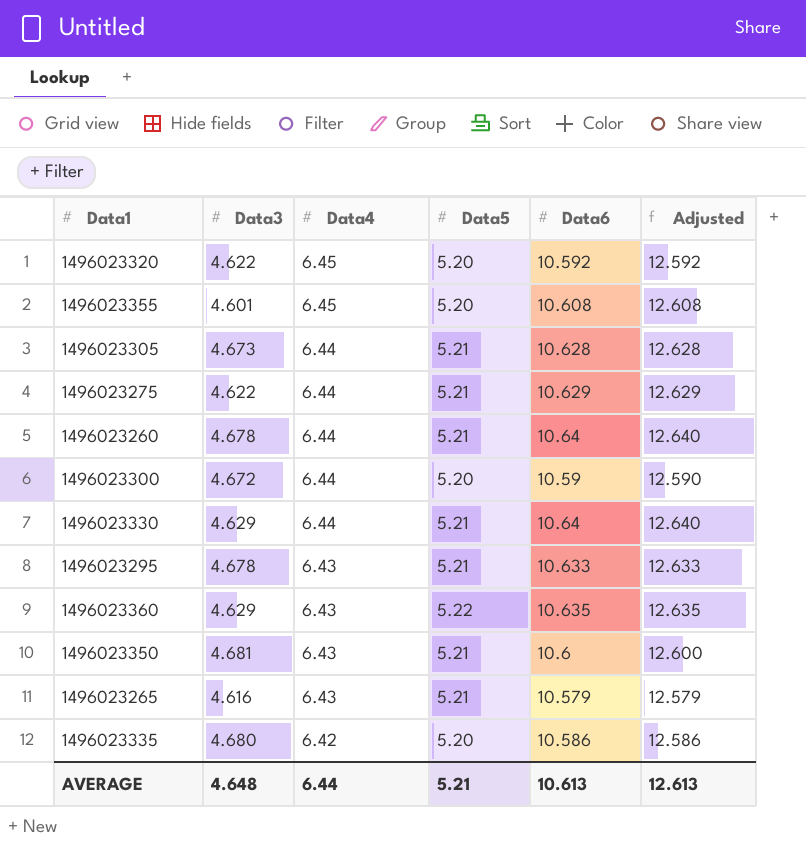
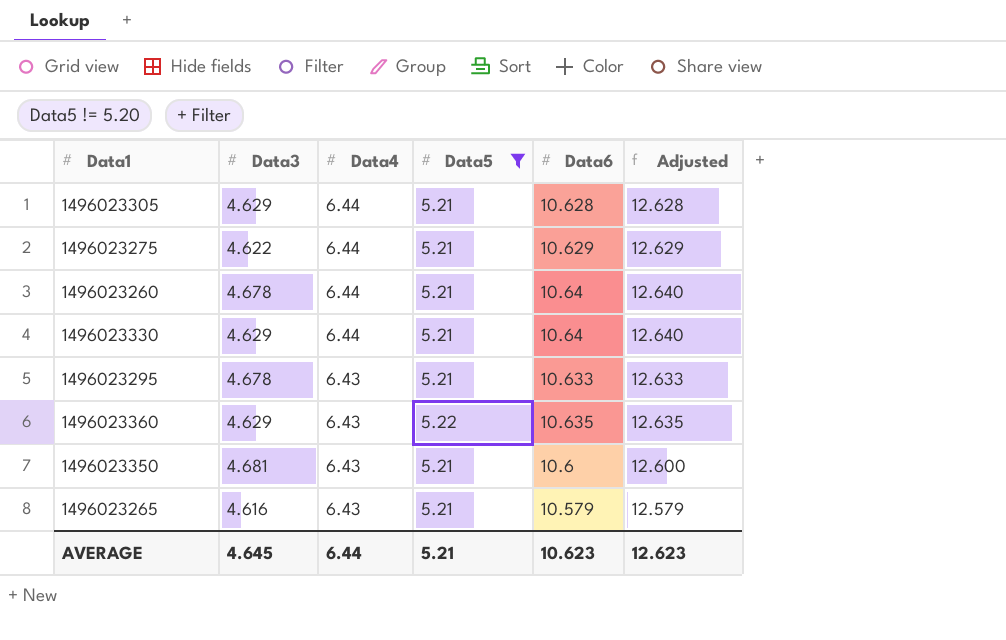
filter: none -> Data5 != 5.20
1496023305 | Data3: 4.673 -> 4.629
AVERAGE | Data3: 4.648 -> 4.645
AVERAGE | Data6: 10.613 -> 10.623
AVERAGE | Adjusted: 12.613 -> 12.623

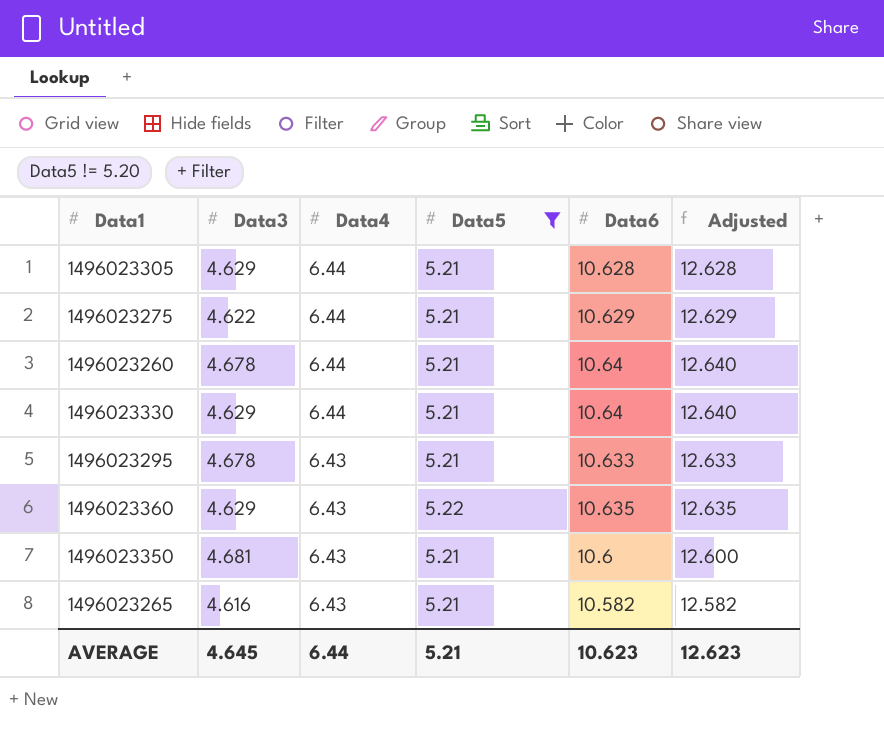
1496023265 | Data6: 10.579 -> 10.582
1496023265 | Adjusted: 12.579 -> 12.582

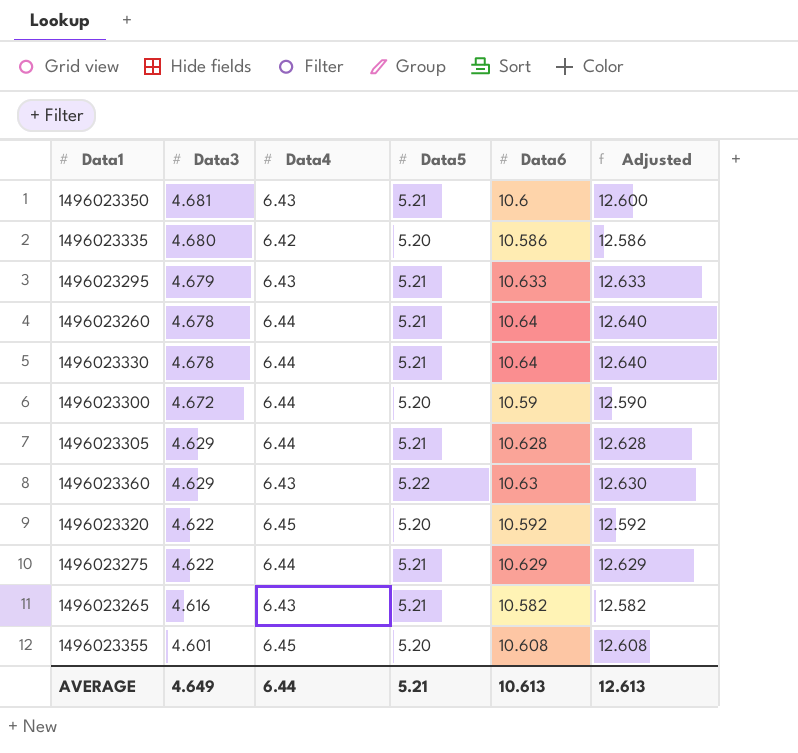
filter: Data5 != 5.20 -> none
row order: Data4 descending -> Data3 descending
1496023295 | Data3: 4.678 -> 4.679
1496023330 | Data3: 4.629 -> 4.678
1496023360 | Data6: 10.635 -> 10.63
1496023360 | Adjusted: 12.635 -> 12.630
AVERAGE | Data3: 4.645 -> 4.649
AVERAGE | Data6: 10.623 -> 10.613
AVERAGE | Adjusted: 12.623 -> 12.613

